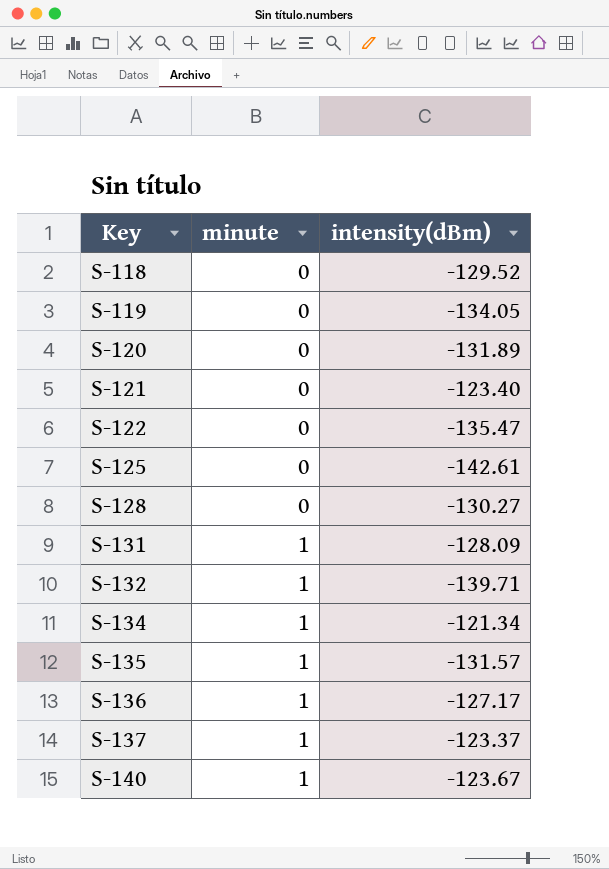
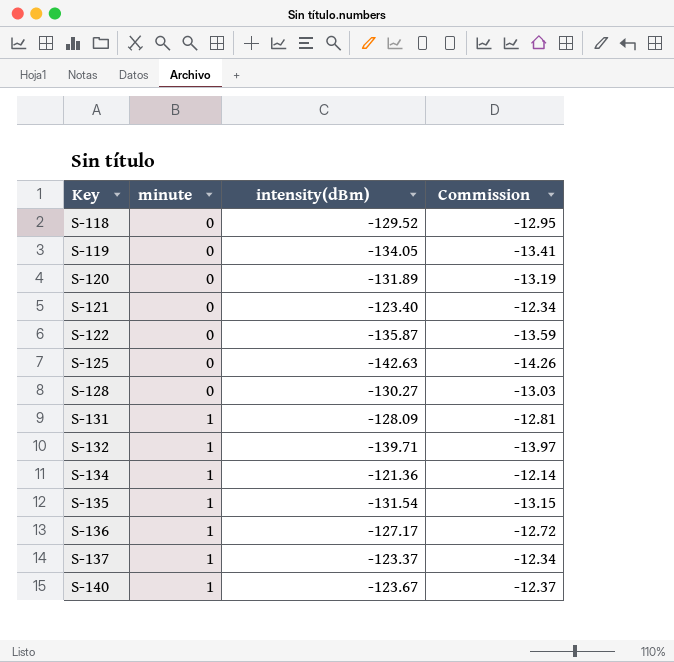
column Commission | formula: none -> [intensity(dBm)] * 0.1
S-122 | intensity(dBm): -135.47 -> -135.87
S-125 | intensity(dBm): -142.61 -> -142.63
S-134 | intensity(dBm): -121.34 -> -121.36
S-135 | intensity(dBm): -131.57 -> -131.54

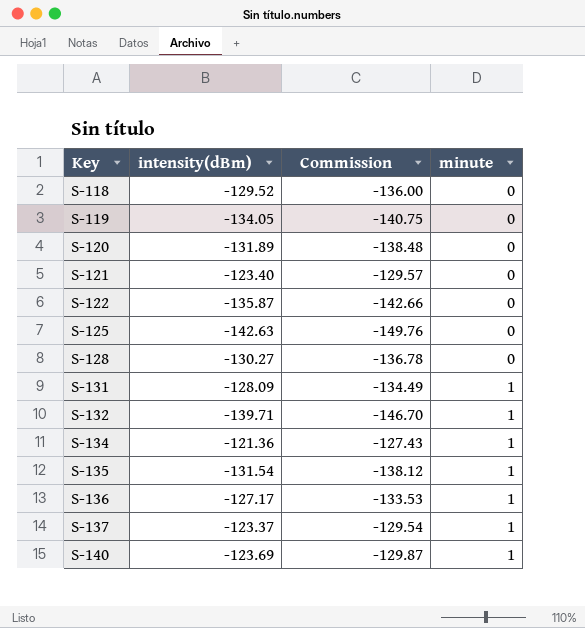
column Commission | formula: [intensity(dBm)] * 0.1 -> [intensity(dBm)] * 1.05
column minute | position: 2 -> 4
S-140 | intensity(dBm): -123.67 -> -123.69

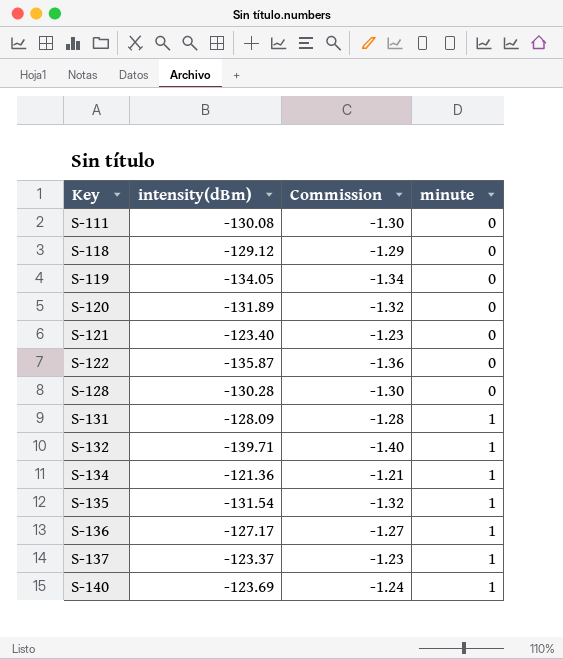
column Commission | formula: [intensity(dBm)] * 1.05 -> [intensity(dBm)] * 0.01
row S-125: -142.63 | -149.76 | 0 -> none
row S-111: none -> -130.08 | -1.30 | 0
S-118 | intensity(dBm): -129.52 -> -129.12
S-128 | intensity(dBm): -130.27 -> -130.28

